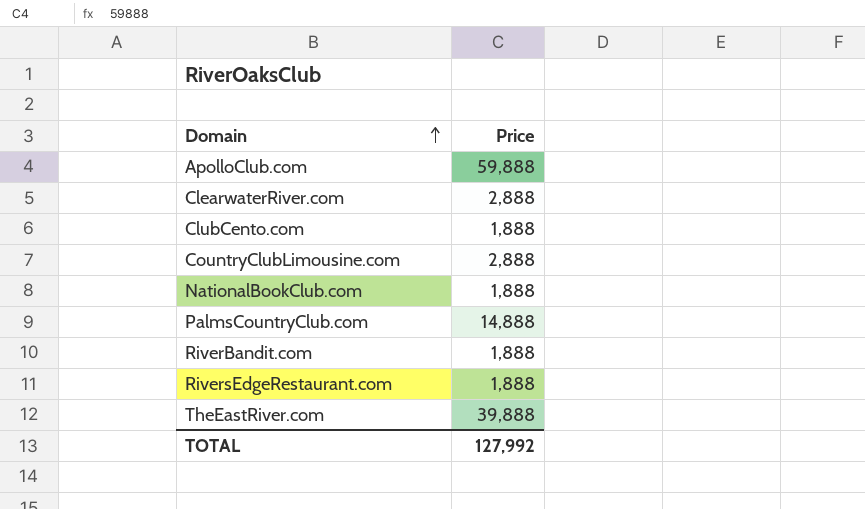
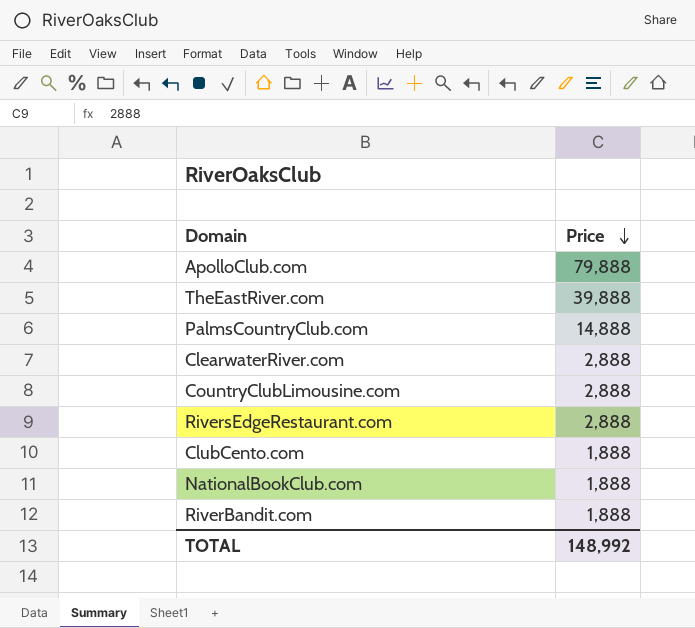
row order: Domain ascending -> Price descending
ApolloClub.com | Price: 59,888 -> 79,888
RiversEdgeRestaurant.com | Price: 1,888 -> 2,888
TOTAL | Price: 127,992 -> 148,992

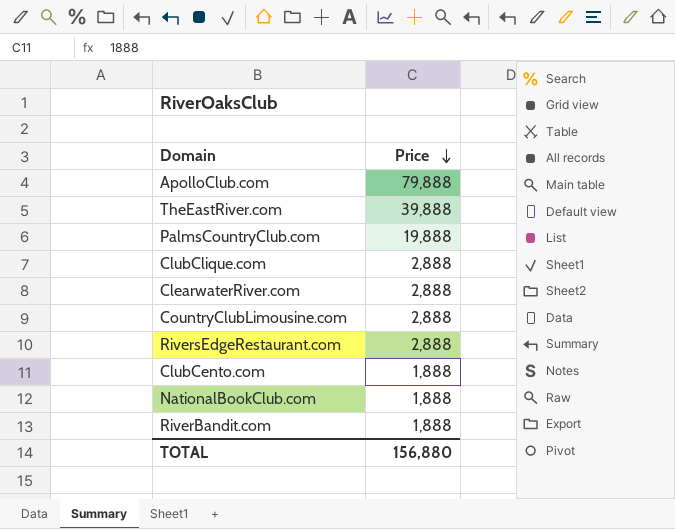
PalmsCountryClub.com | Price: 14,888 -> 19,888
row ClubClique.com: none -> 2,888
TOTAL | Price: 148,992 -> 156,880

